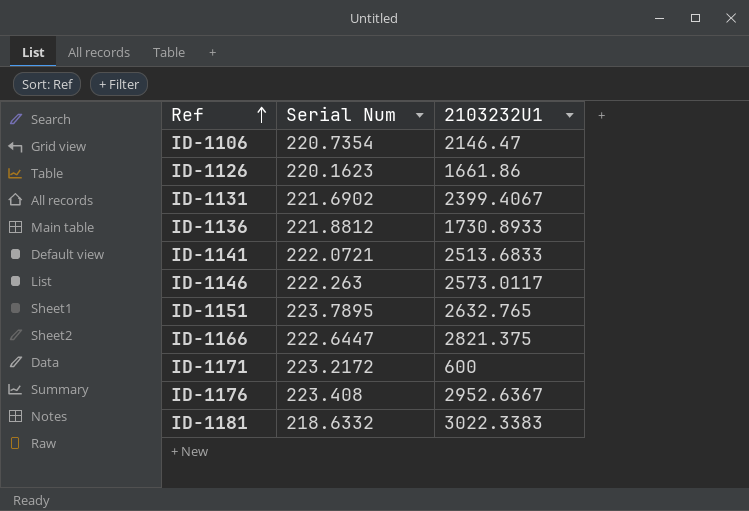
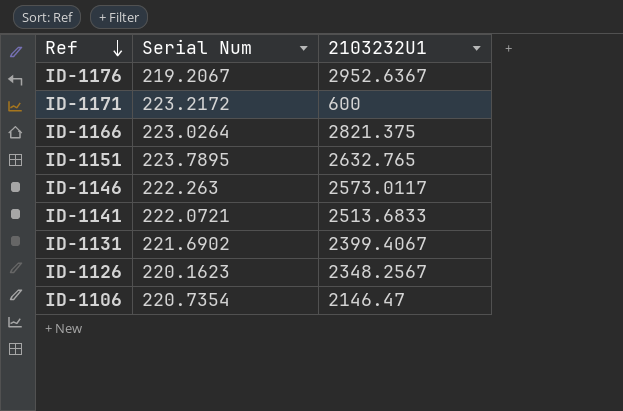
row order: Ref ascending -> Ref descending
row ID-1136: 221.8812 | 1730.8933 -> none
row ID-1181: 218.6332 | 3022.3383 -> none
ID-1176 | Serial Num: 223.408 -> 219.2067
ID-1166 | Serial Num: 222.6447 -> 223.0264
ID-1126 | 2103232U1: 1661.86 -> 2348.2567

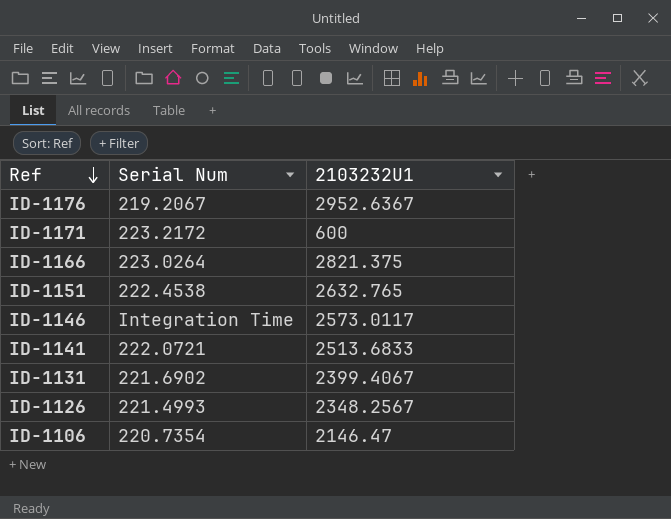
ID-1151 | Serial Num: 223.7895 -> 222.4538
ID-1146 | Serial Num: 222.263 -> Integration Time
ID-1126 | Serial Num: 220.1623 -> 221.4993

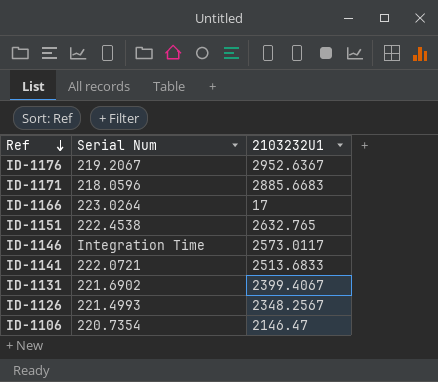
ID-1171 | Serial Num: 223.2172 -> 218.0596
ID-1171 | 2103232U1: 600 -> 2885.6683
ID-1166 | 2103232U1: 2821.375 -> 17

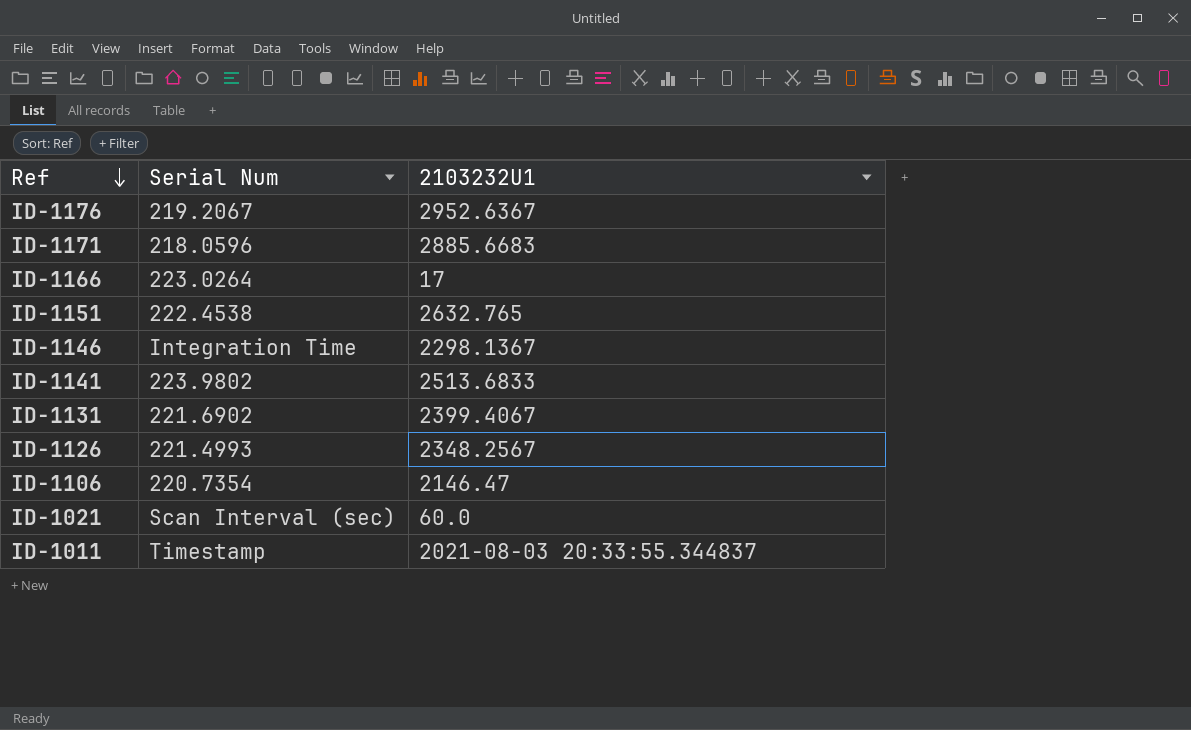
ID-1146 | 2103232U1: 2573.0117 -> 2298.1367
ID-1141 | Serial Num: 222.0721 -> 223.9802
row ID-1021: none -> Scan Interval (sec) | 60.0
row ID-1011: none -> Timestamp | 2021-08-03 20:33:55.344837

